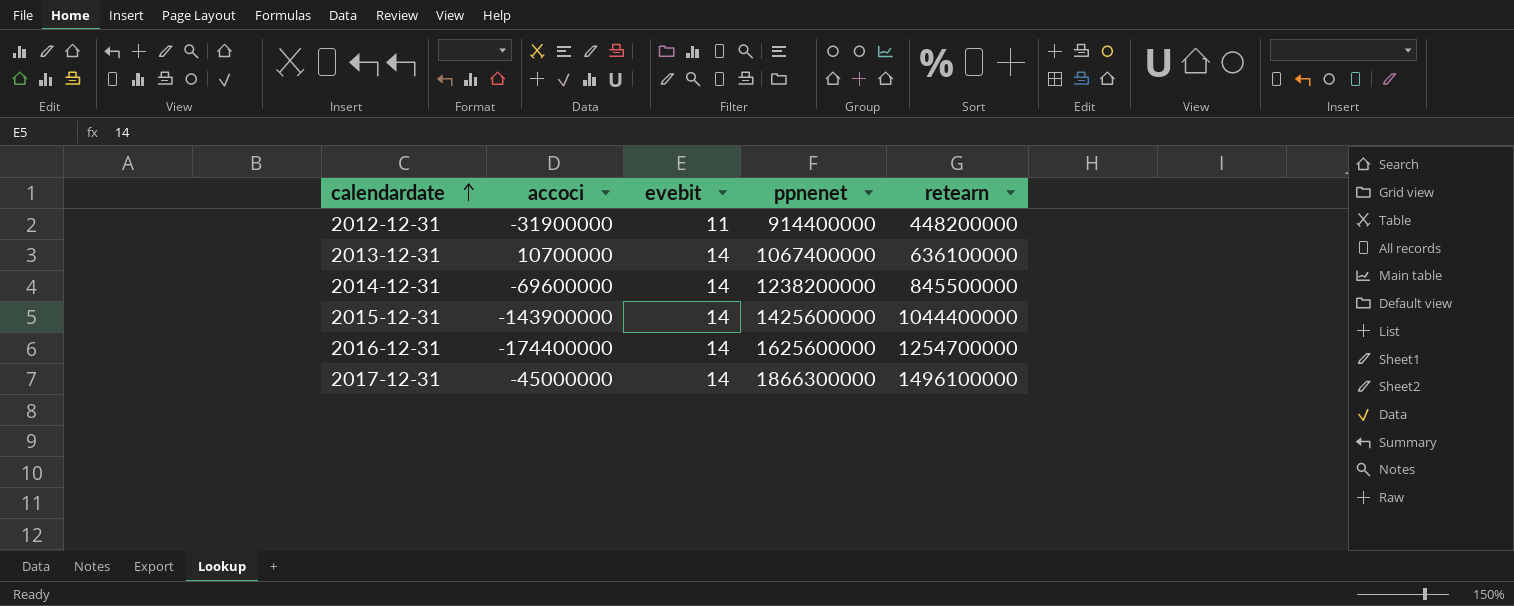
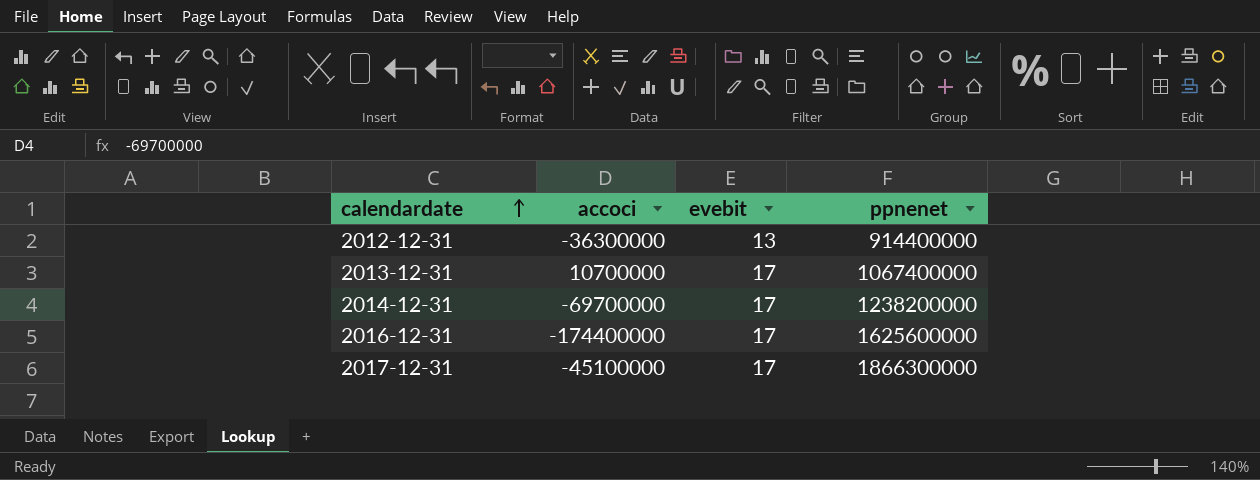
column retearn | position: 5 -> none
row 2015-12-31: -143900000 | 14 | 1425600000 | 1044400000 -> none
2012-12-31 | accoci: -31900000 -> -36300000
2012-12-31 | evebit: 11 -> 13
2013-12-31 | evebit: 14 -> 17
2014-12-31 | accoci: -69600000 -> -69700000
2014-12-31 | evebit: 14 -> 17
2016-12-31 | evebit: 14 -> 17
2017-12-31 | accoci: -45000000 -> -45100000
2017-12-31 | evebit: 14 -> 17

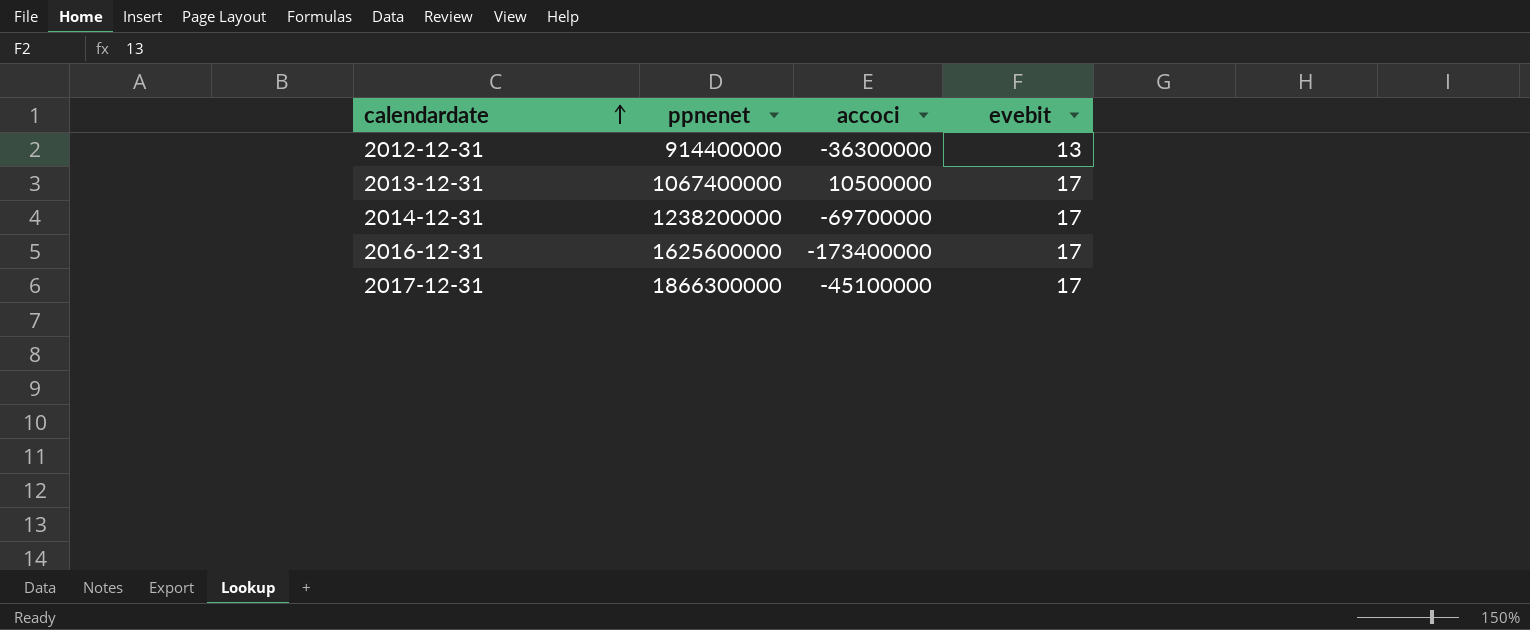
column ppnenet | position: 4 -> 2
2013-12-31 | accoci: 10700000 -> 10500000
2016-12-31 | accoci: -174400000 -> -173400000

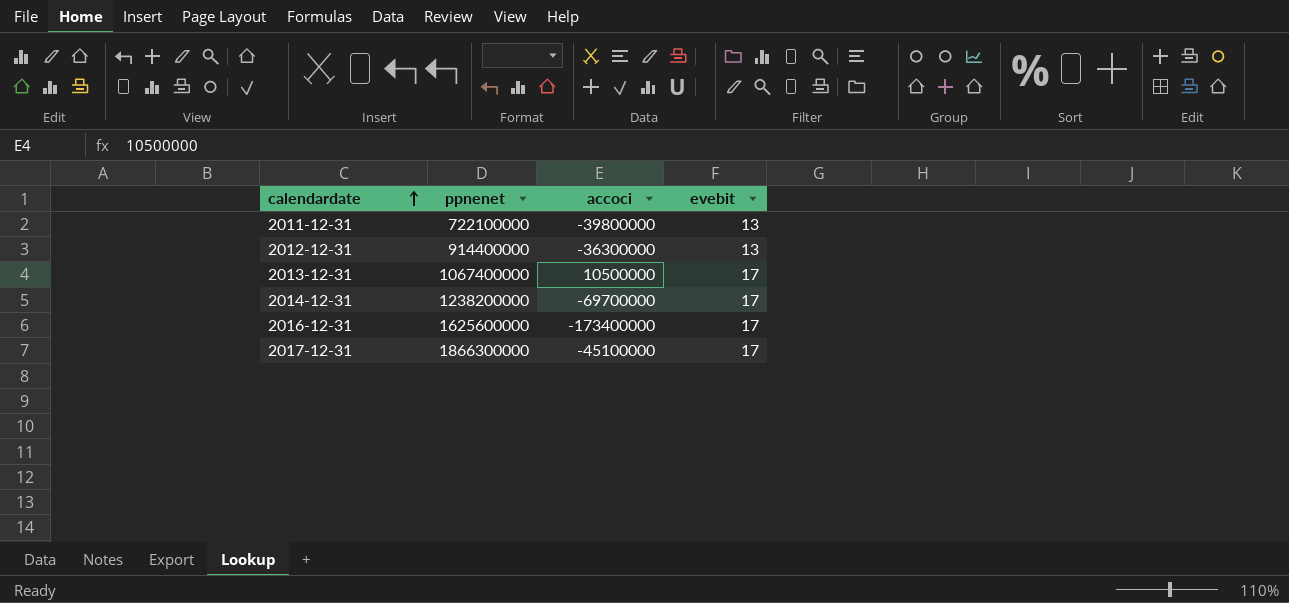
row 2011-12-31: none -> 722100000 | -39800000 | 13

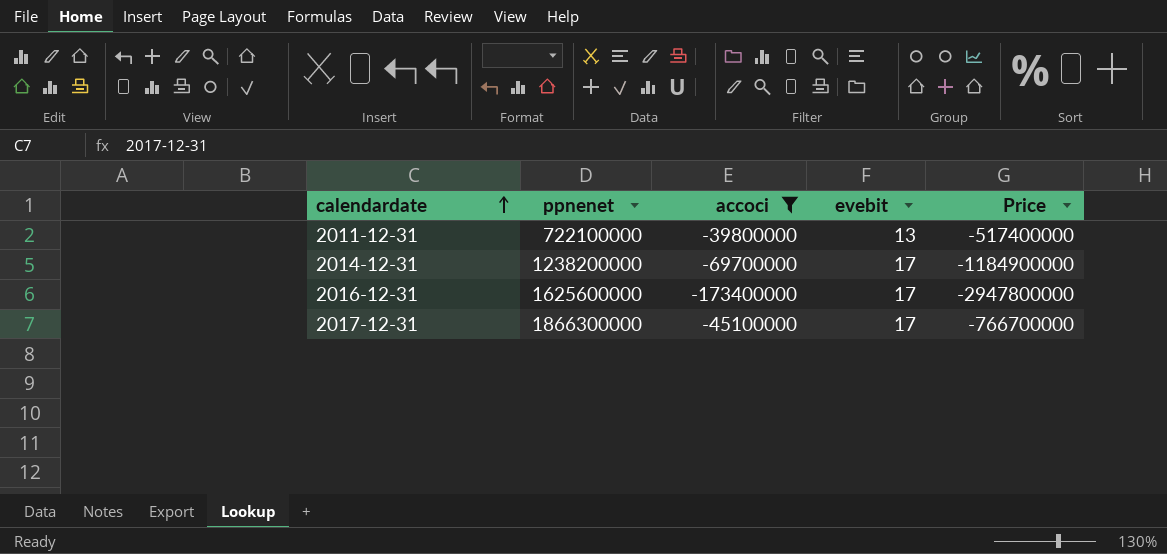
filter: none -> accoci <= -39800000
column Price | formula: none -> [accoci] * [evebit]

